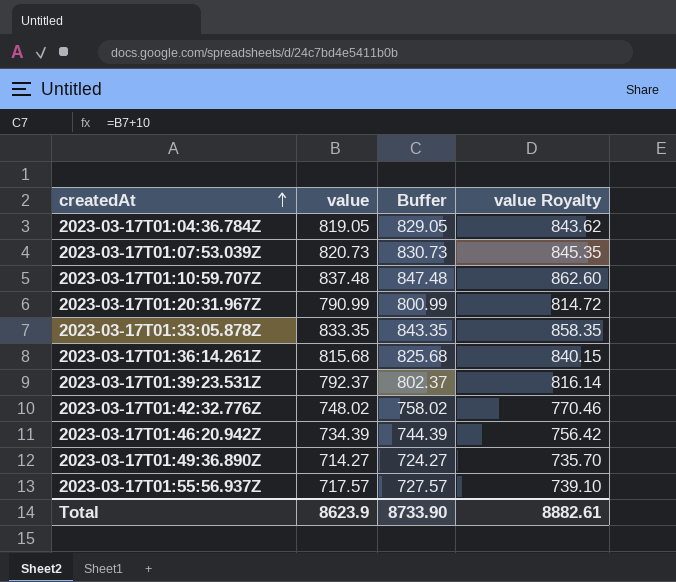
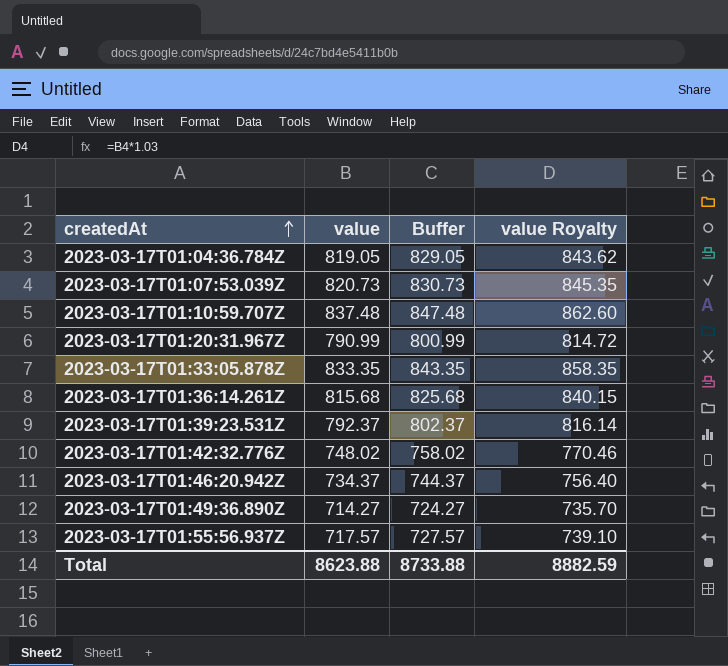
2023-03-17T01:46:20.942Z | value: 734.39 -> 734.37
2023-03-17T01:46:20.942Z | Buffer: 744.39 -> 744.37
2023-03-17T01:46:20.942Z | value Royalty: 756.42 -> 756.40
Total | value: 8623.9 -> 8623.88
Total | Buffer: 8733.90 -> 8733.88
Total | value Royalty: 8882.61 -> 8882.59

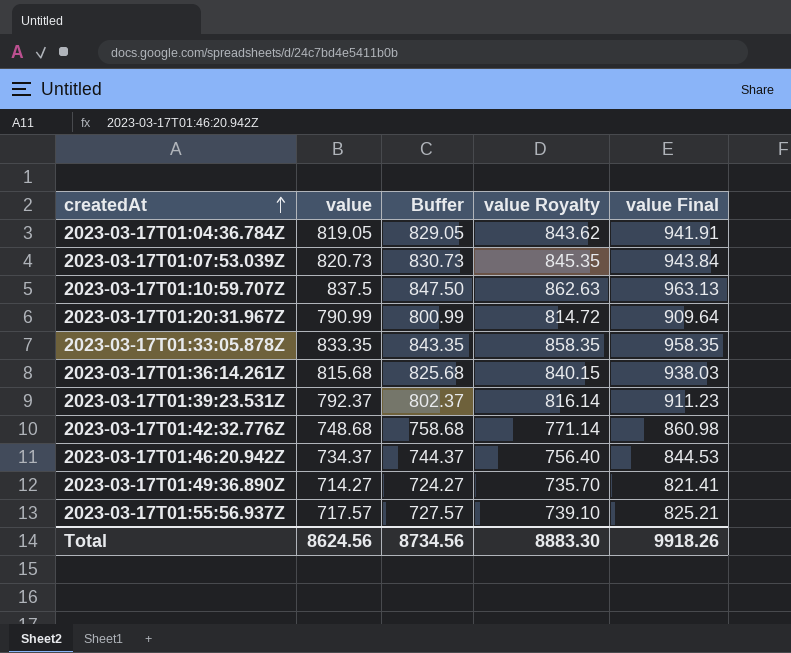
column value Final | formula: none -> [value] * 1.15
2023-03-17T01:10:59.707Z | value: 837.48 -> 837.5
2023-03-17T01:10:59.707Z | Buffer: 847.48 -> 847.50
2023-03-17T01:10:59.707Z | value Royalty: 862.60 -> 862.63
2023-03-17T01:42:32.776Z | value: 748.02 -> 748.68
2023-03-17T01:42:32.776Z | Buffer: 758.02 -> 758.68
2023-03-17T01:42:32.776Z | value Royalty: 770.46 -> 771.14
Total | value: 8623.88 -> 8624.56
Total | Buffer: 8733.88 -> 8734.56
Total | value Royalty: 8882.59 -> 8883.30

